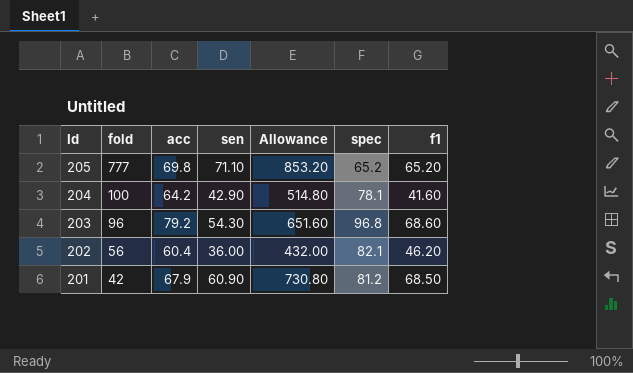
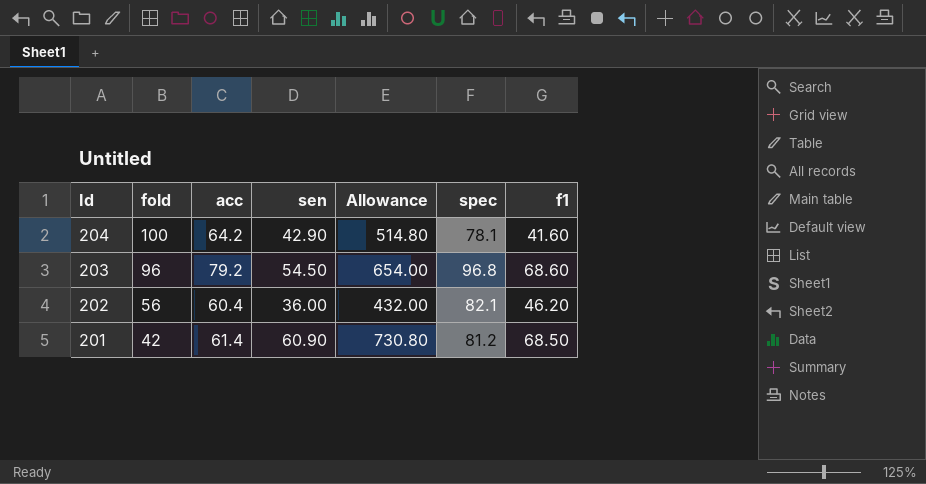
row 205: 777 | 69.8 | 71.10 | 853.20 | 65.2 | 65.20 -> none
203 | sen: 54.30 -> 54.50
203 | Allowance: 651.60 -> 654.00
201 | acc: 67.9 -> 61.4

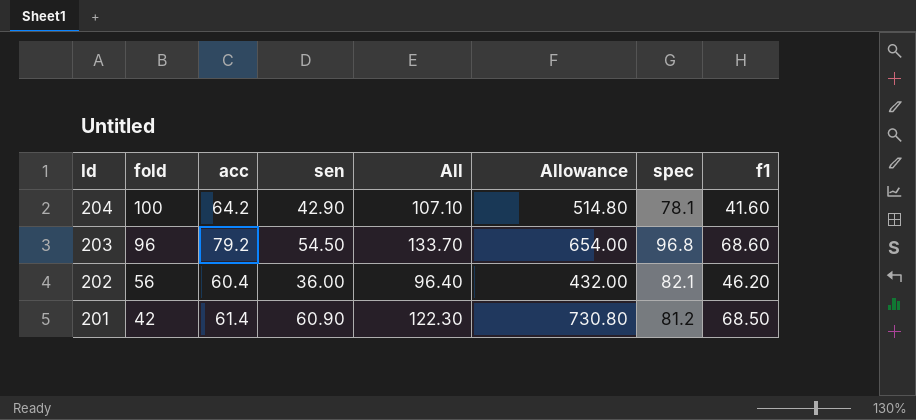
column All | formula: none -> [acc] + [sen]

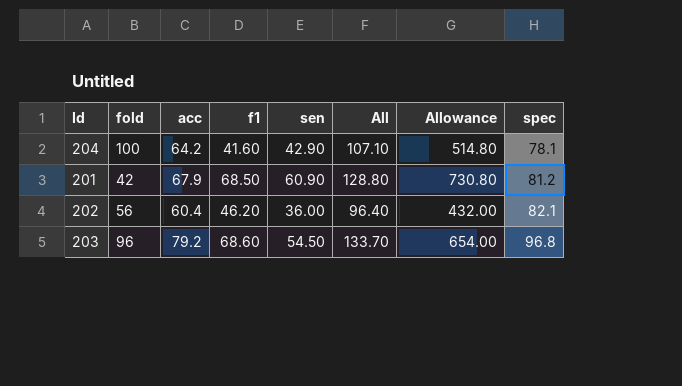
row order: Id descending -> spec ascending
column f1 | position: 8 -> 4
201 | acc: 61.4 -> 67.9
201 | All: 122.30 -> 128.80

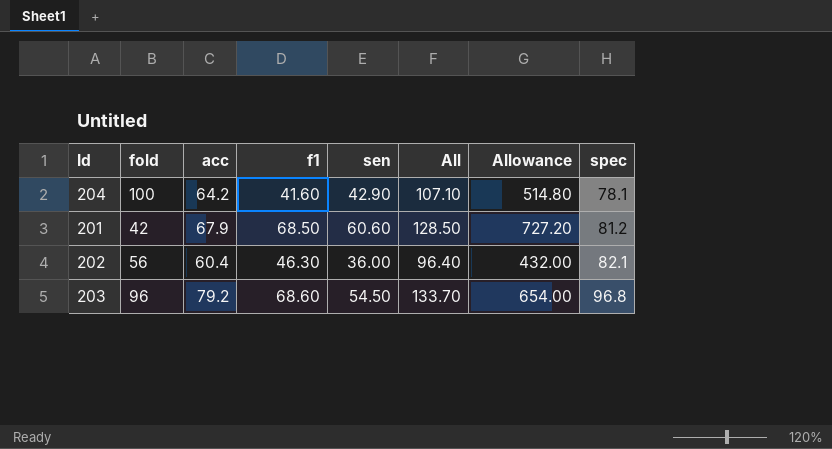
201 | sen: 60.90 -> 60.60
201 | All: 128.80 -> 128.50
201 | Allowance: 730.80 -> 727.20
202 | f1: 46.20 -> 46.30

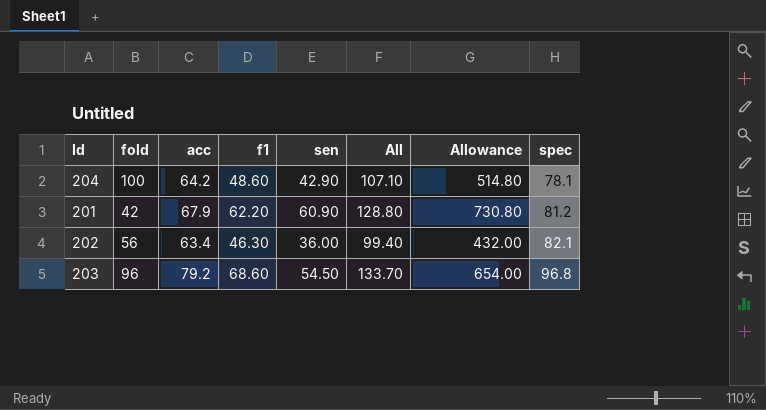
204 | f1: 41.60 -> 48.60
201 | f1: 68.50 -> 62.20
201 | sen: 60.60 -> 60.90
201 | All: 128.50 -> 128.80
201 | Allowance: 727.20 -> 730.80
202 | acc: 60.4 -> 63.4
202 | All: 96.40 -> 99.40

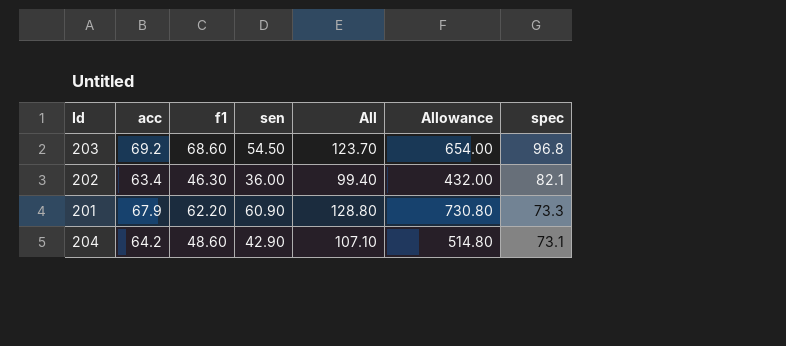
row order: spec ascending -> spec descending
column fold | position: 2 -> none
203 | acc: 79.2 -> 69.2
203 | All: 133.70 -> 123.70
201 | spec: 81.2 -> 73.3
204 | spec: 78.1 -> 73.1

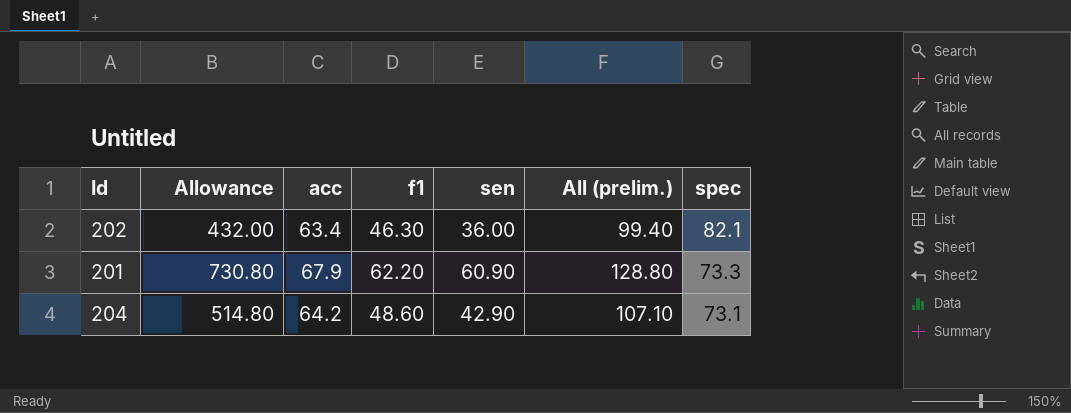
column Allowance | position: 6 -> 2
column name: All -> All (prelim.)
row 203: 69.2 | 68.60 | 54.50 | 123.70 | 654.00 | 96.8 -> none

